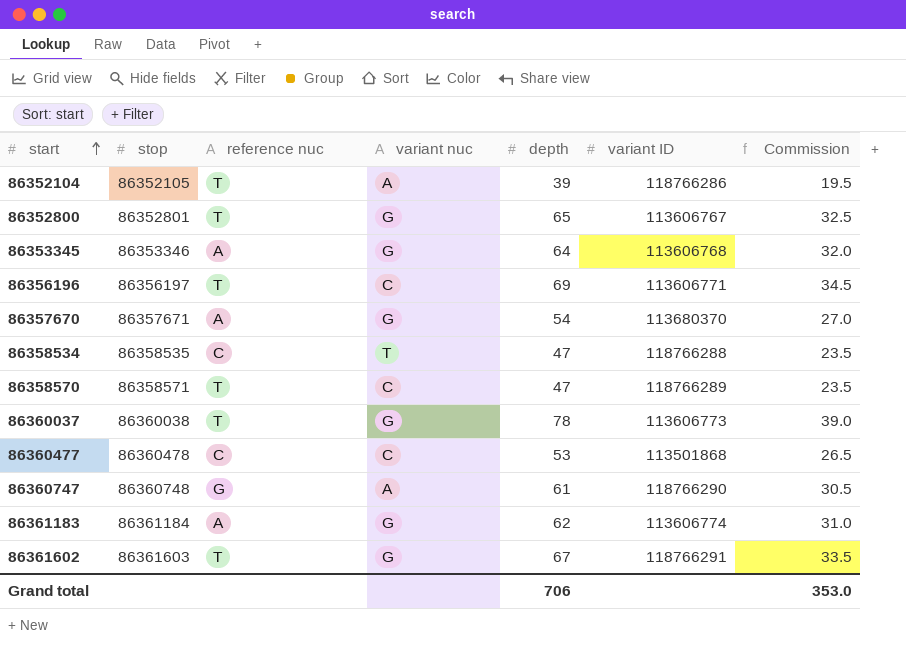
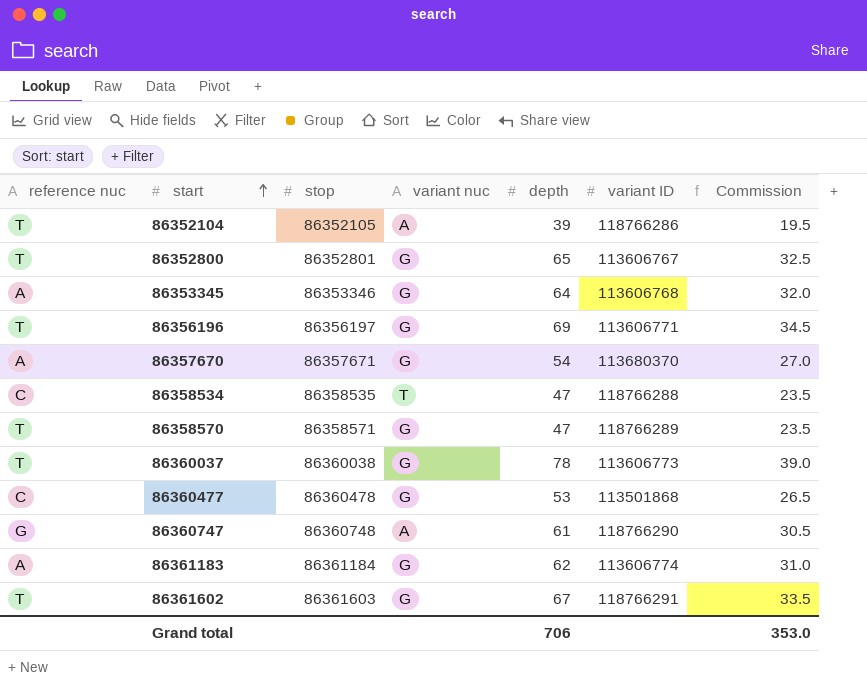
column reference nuc | position: 3 -> 1
86356196 | variant nuc: C -> G
86358570 | variant nuc: C -> G
86360477 | variant nuc: C -> G

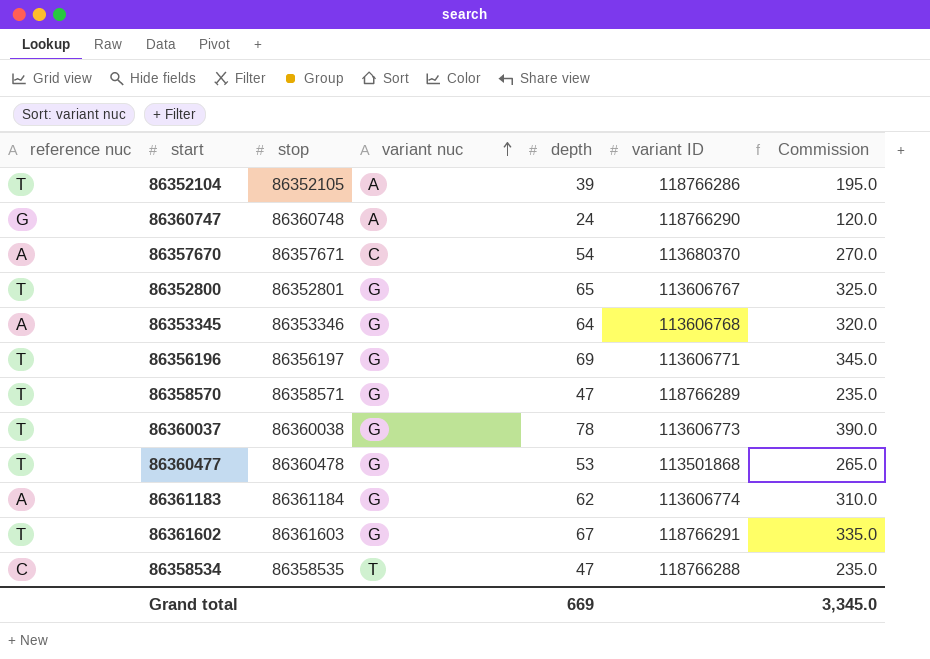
row order: start ascending -> variant nuc ascending
column Commission | formula: [depth] * 0.5 -> [depth] * 5
86360747 | depth: 61 -> 24
86357670 | variant nuc: G -> C
86360477 | reference nuc: C -> T
Grand total | depth: 706 -> 669
Grand total | Commission: 353.0 -> 3,345.0

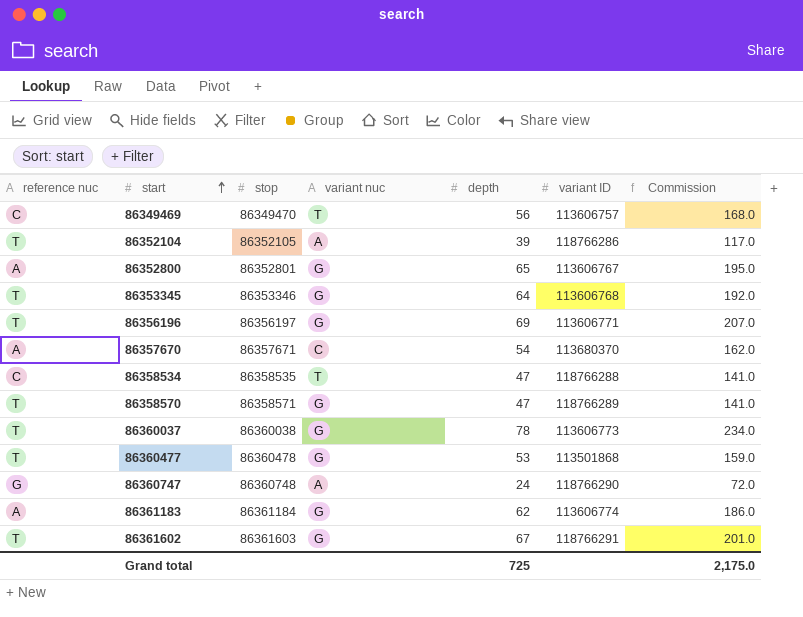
row order: variant nuc ascending -> start ascending
column Commission | formula: [depth] * 5 -> [depth] * 3
row 86349469: none -> C | 86349470 | T | 56 | 113606757 | 168.0
86352800 | reference nuc: T -> A
86353345 | reference nuc: A -> T
Grand total | depth: 669 -> 725
Grand total | Commission: 3,345.0 -> 2,175.0

